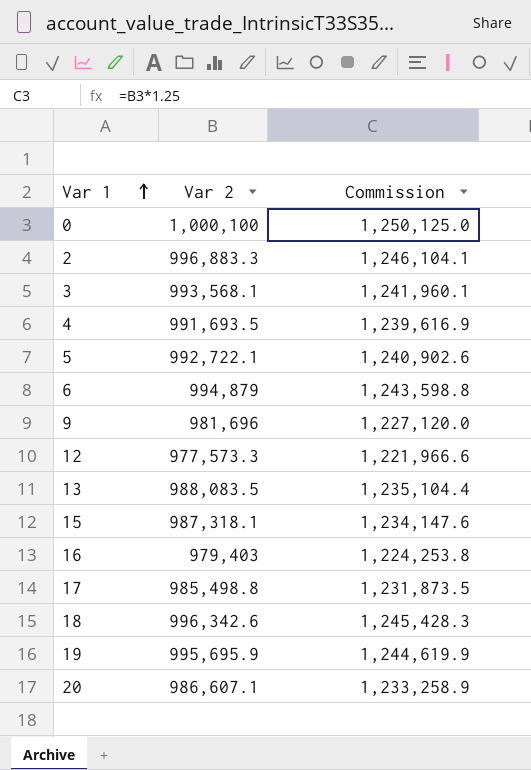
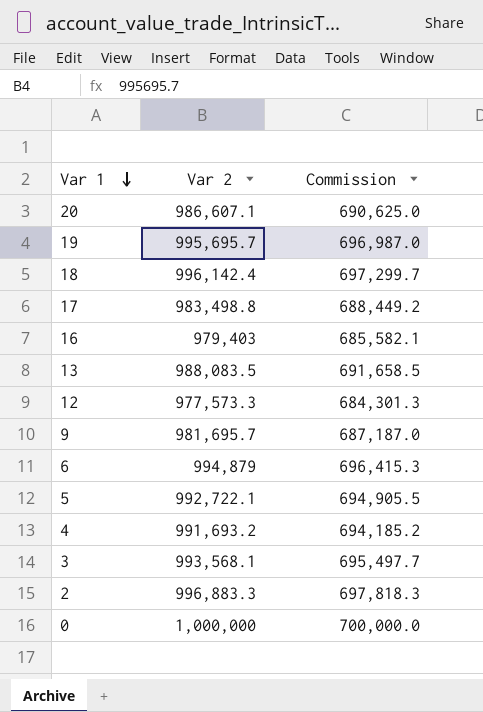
row order: Var 1 ascending -> Var 1 descending
column Commission | formula: [Var 2] * 1.25 -> [Var 2] * 0.7
row 15: 987,318.1 | 1,234,147.6 -> none
19 | Var 2: 995,695.9 -> 995,695.7
18 | Var 2: 996,342.6 -> 996,142.4
17 | Var 2: 985,498.8 -> 983,498.8
9 | Var 2: 981,696 -> 981,695.7
4 | Var 2: 991,693.5 -> 991,693.2
0 | Var 2: 1,000,100 -> 1,000,000

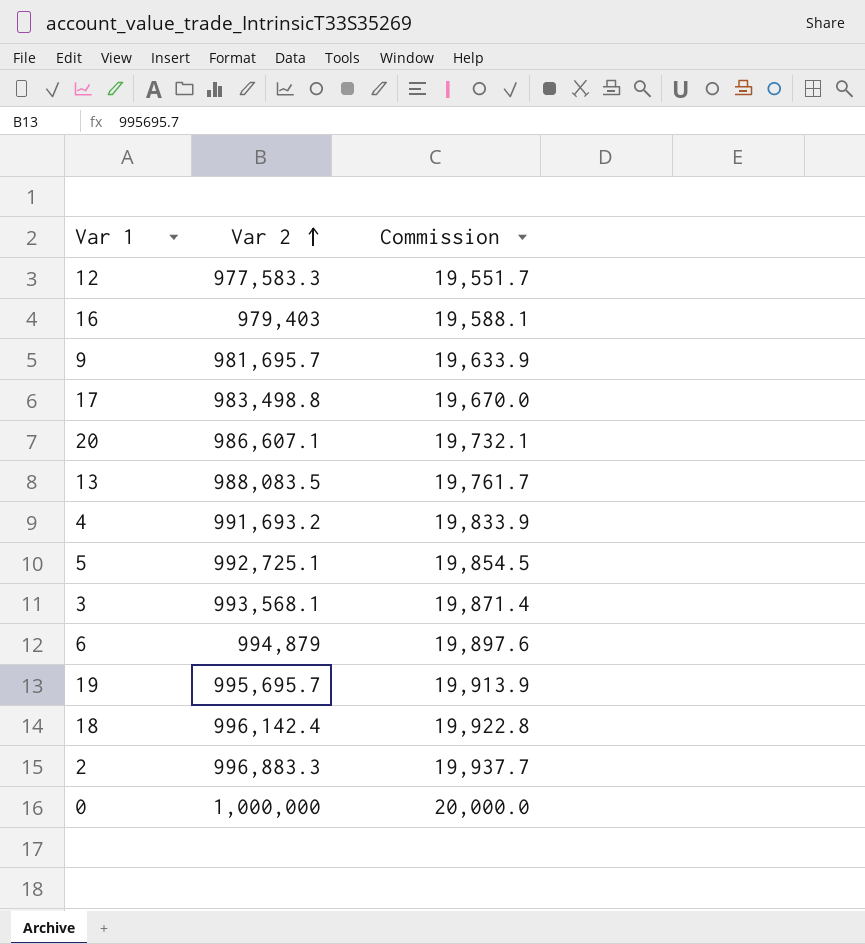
row order: Var 1 descending -> Var 2 ascending
column Commission | formula: [Var 2] * 0.7 -> [Var 2] * 0.02
12 | Var 2: 977,573.3 -> 977,583.3
5 | Var 2: 992,722.1 -> 992,725.1

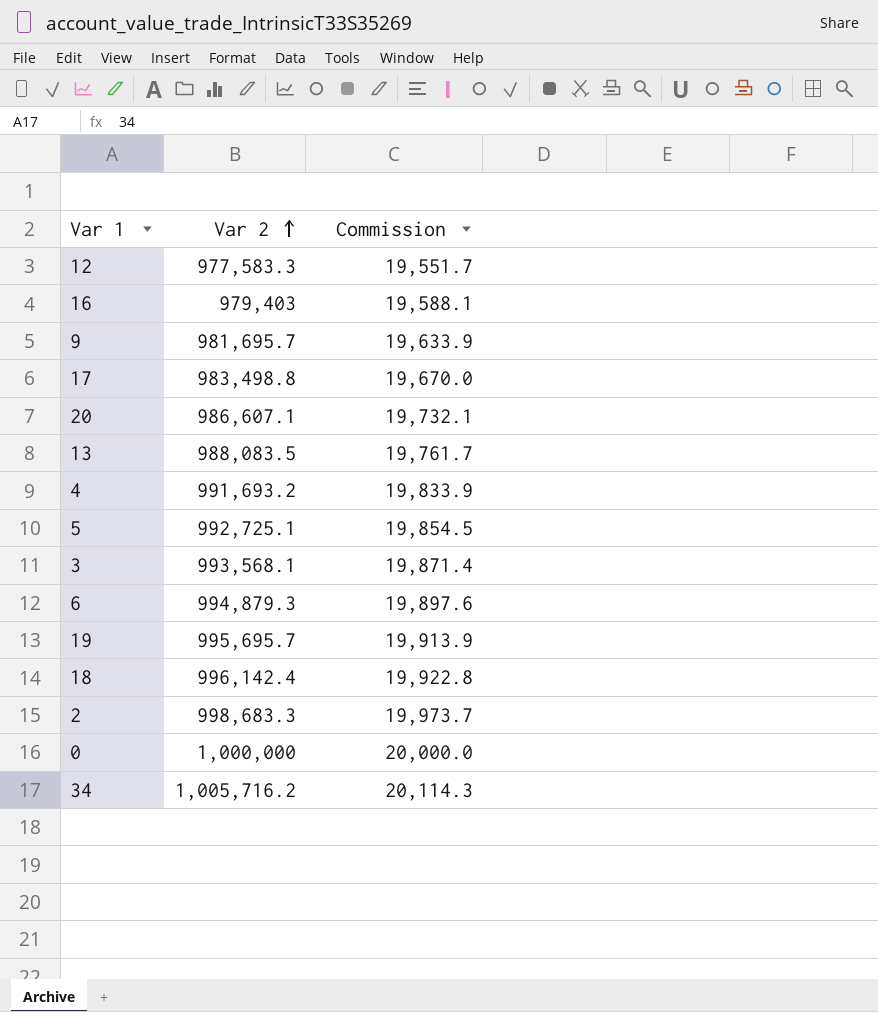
6 | Var 2: 994,879 -> 994,879.3
2 | Var 2: 996,883.3 -> 998,683.3
2 | Commission: 19,937.7 -> 19,973.7
row 34: none -> 1,005,716.2 | 20,114.3

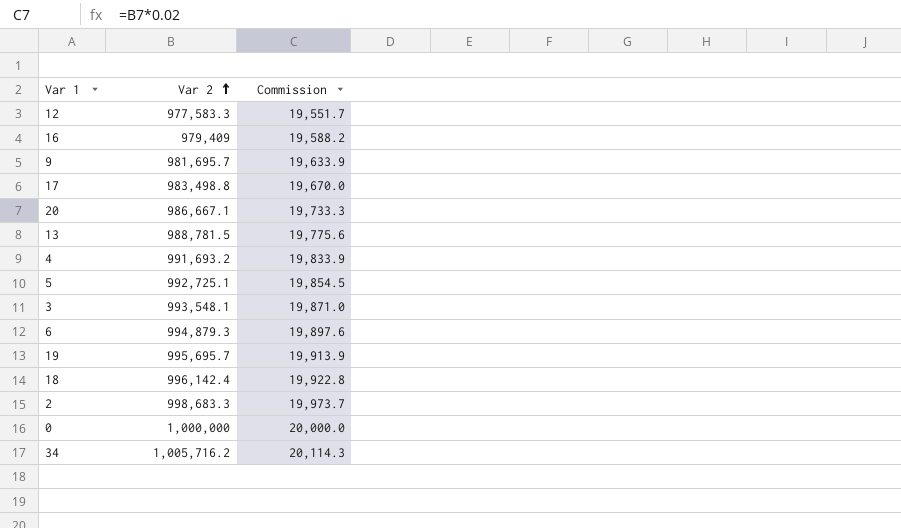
16 | Var 2: 979,403 -> 979,409
16 | Commission: 19,588.1 -> 19,588.2
20 | Var 2: 986,607.1 -> 986,667.1
20 | Commission: 19,732.1 -> 19,733.3
13 | Var 2: 988,083.5 -> 988,781.5
13 | Commission: 19,761.7 -> 19,775.6
3 | Var 2: 993,568.1 -> 993,548.1
3 | Commission: 19,871.4 -> 19,871.0

